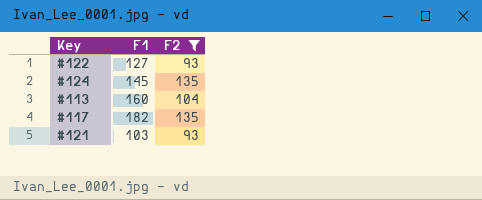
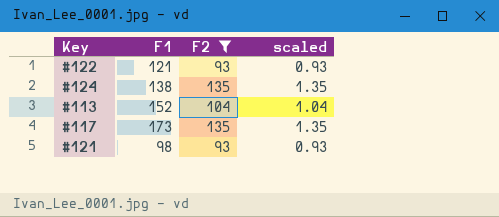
column scaled | formula: none -> [F2] * 0.01
#122 | F1: 127 -> 121
#124 | F1: 145 -> 138
#113 | F1: 160 -> 152
#117 | F1: 182 -> 173
#121 | F1: 103 -> 98

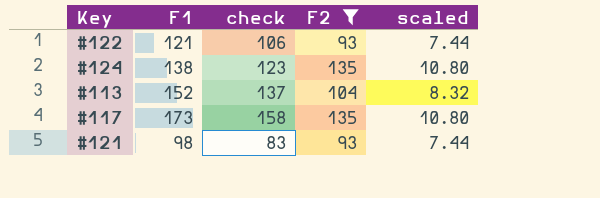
column check | formula: none -> [F1] - 15
column scaled | formula: [F2] * 0.01 -> [F2] * 0.08

